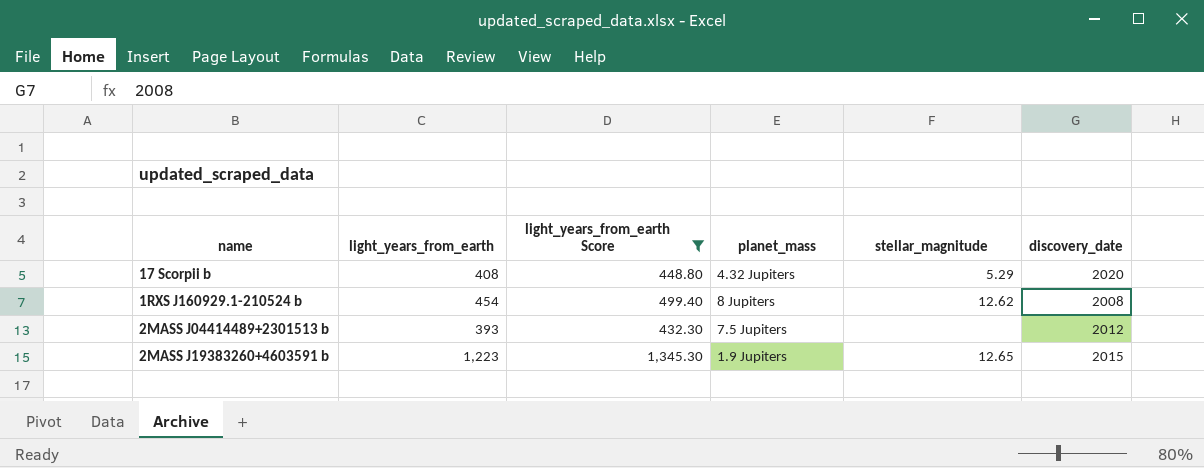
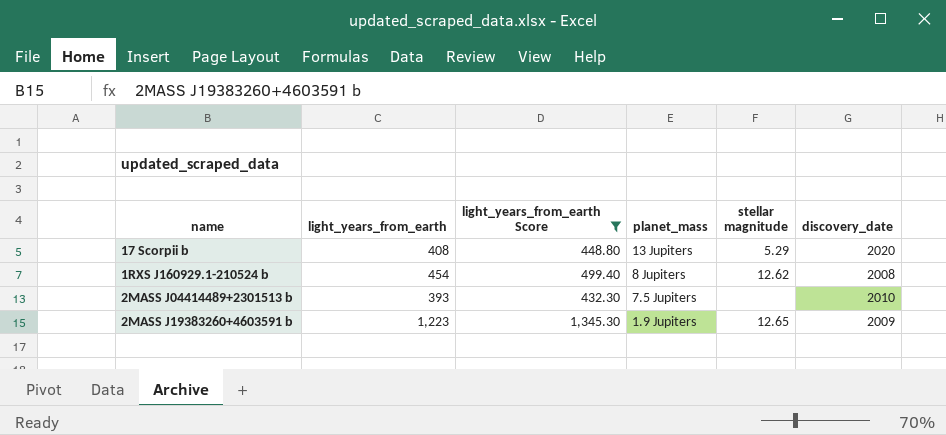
column name: stellar_magnitude -> stellar magnitude
17 Scorpii b | planet_mass: 4.32 Jupiters -> 13 Jupiters
2MASS J04414489+2301513 b | discovery_date: 2012 -> 2010
2MASS J19383260+4603591 b | discovery_date: 2015 -> 2009

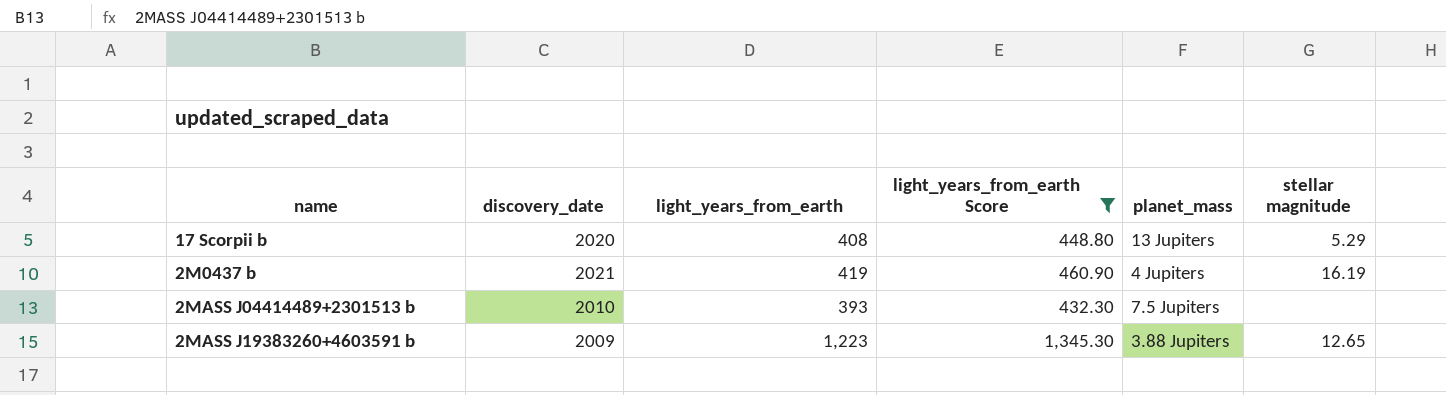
column discovery_date | position: 6 -> 2
row 1RXS J160929.1-210524 b: 454 | 499.40 | 8 Jupiters | 12.62 | 2008 -> none
row 2M0437 b: none -> 2021 | 419 | 460.90 | 4 Jupiters | 16.19
2MASS J19383260+4603591 b | planet_mass: 1.9 Jupiters -> 3.88 Jupiters

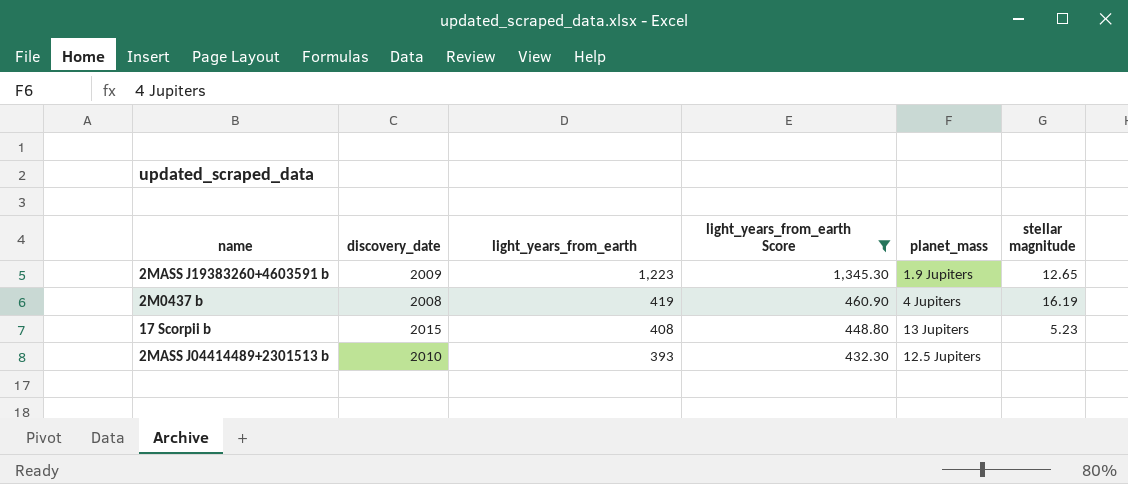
row order: none -> light_years_from_earth descending
2MASS J19383260+4603591 b | planet_mass: 3.88 Jupiters -> 1.9 Jupiters
2M0437 b | discovery_date: 2021 -> 2008
17 Scorpii b | discovery_date: 2020 -> 2015
17 Scorpii b | stellar magnitude: 5.29 -> 5.23
2MASS J04414489+2301513 b | planet_mass: 7.5 Jupiters -> 12.5 Jupiters

